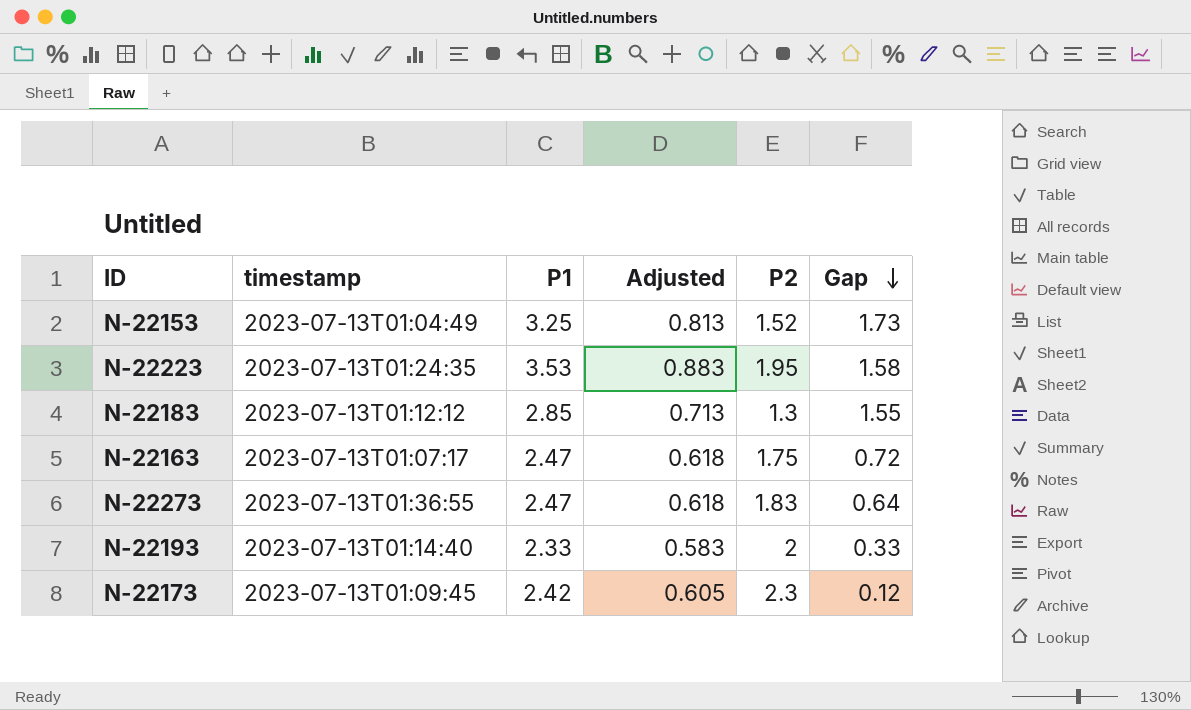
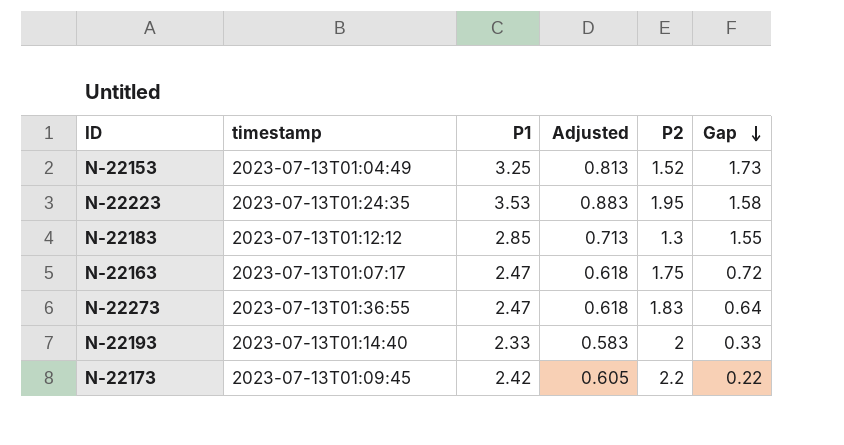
N-22173 | P2: 2.3 -> 2.2
N-22173 | Gap: 0.12 -> 0.22

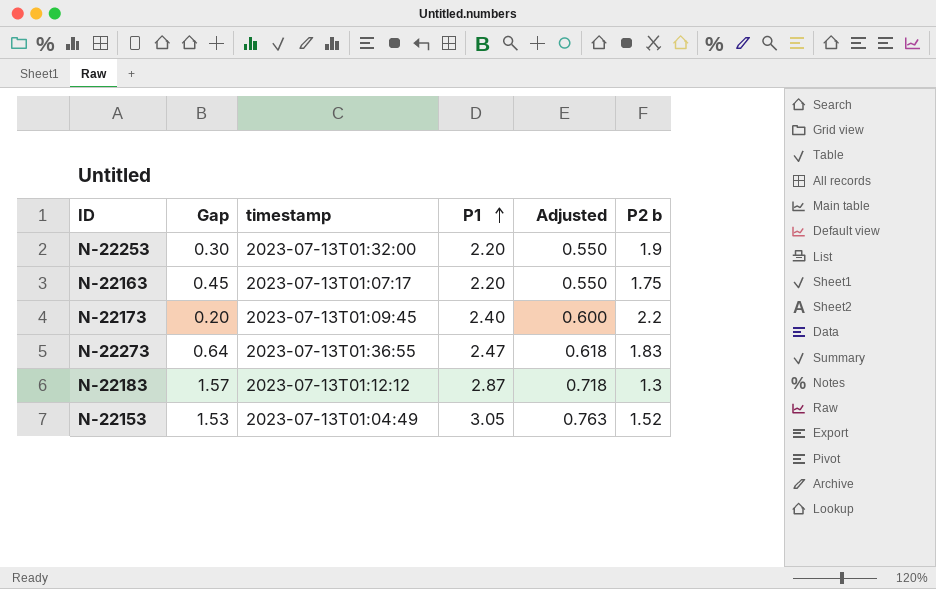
row order: Gap descending -> P1 ascending
column Gap | position: 6 -> 2
column name: P2 -> P2 b
row N-22223: 2023-07-13T01:24:35 | 3.53 | 0.883 | 1.95 | 1.58 -> none
row N-22193: 2023-07-13T01:14:40 | 2.33 | 0.583 | 2 | 0.33 -> none
row N-22253: none -> 0.30 | 2023-07-13T01:32:00 | 2.20 | 0.550 | 1.9
N-22163 | Gap: 0.72 -> 0.45
N-22163 | P1: 2.47 -> 2.20
N-22163 | Adjusted: 0.618 -> 0.550
N-22173 | Gap: 0.22 -> 0.20
N-22173 | P1: 2.42 -> 2.40
N-22173 | Adjusted: 0.605 -> 0.600
N-22183 | Gap: 1.55 -> 1.57
N-22183 | P1: 2.85 -> 2.87
N-22183 | Adjusted: 0.713 -> 0.718
N-22153 | Gap: 1.73 -> 1.53
N-22153 | P1: 3.25 -> 3.05
N-22153 | Adjusted: 0.813 -> 0.763

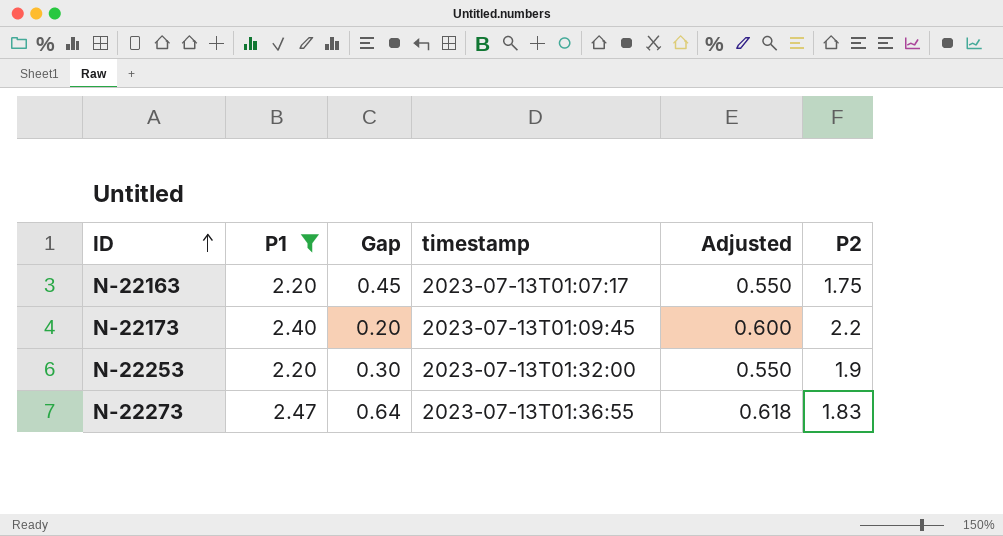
filter: none -> P1 <= 2.47
row order: P1 ascending -> ID ascending
column P1 | position: 4 -> 2
column name: P2 b -> P2

